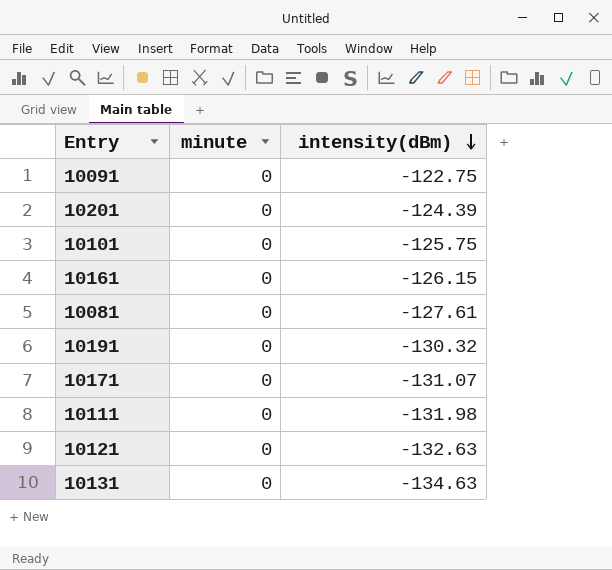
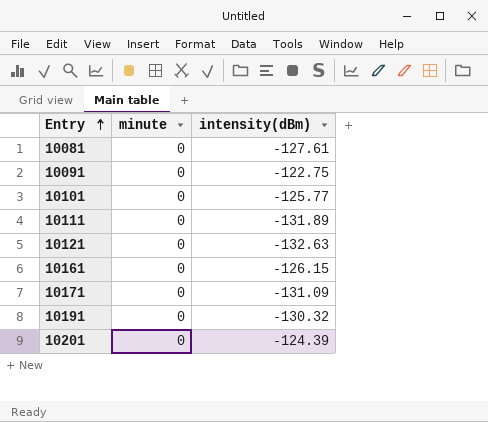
row order: intensity(dBm) descending -> Entry ascending
row 10131: 0 | -134.63 -> none
10101 | intensity(dBm): -125.75 -> -125.77
10111 | intensity(dBm): -131.98 -> -131.89
10171 | intensity(dBm): -131.07 -> -131.09

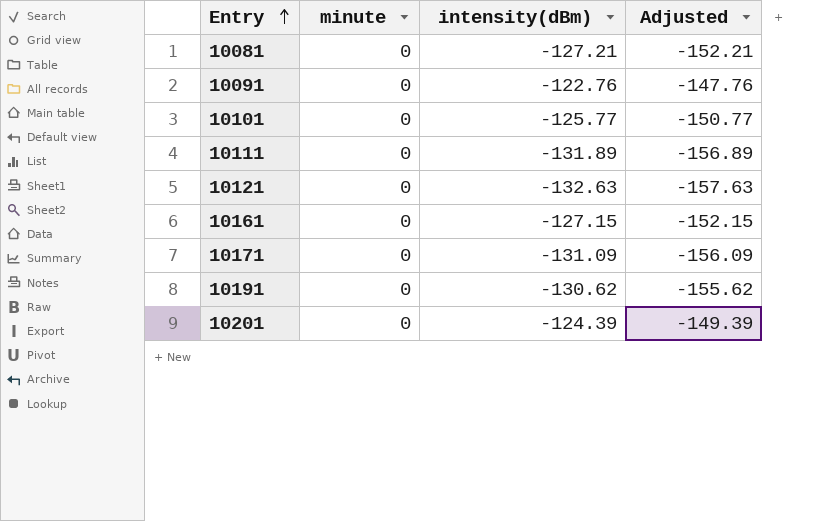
column Adjusted | formula: none -> [intensity(dBm)] - 25
10081 | intensity(dBm): -127.61 -> -127.21
10091 | intensity(dBm): -122.75 -> -122.76
10161 | intensity(dBm): -126.15 -> -127.15
10191 | intensity(dBm): -130.32 -> -130.62

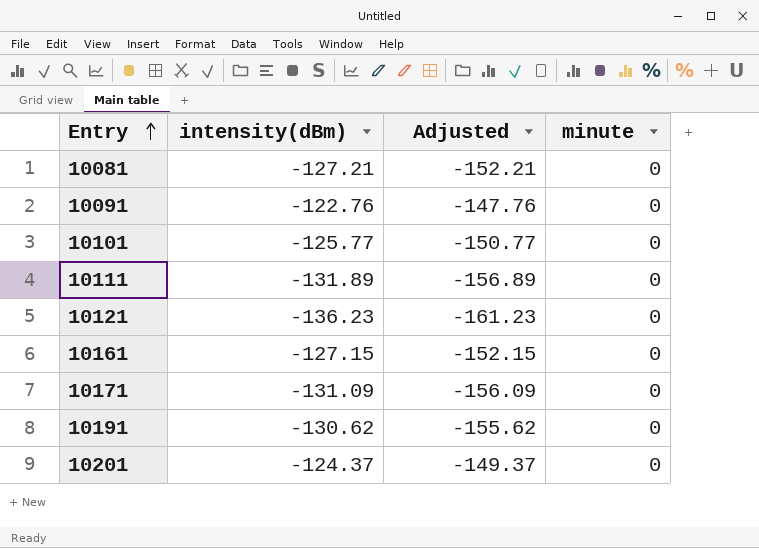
column minute | position: 2 -> 4
10121 | intensity(dBm): -132.63 -> -136.23
10121 | Adjusted: -157.63 -> -161.23
10201 | intensity(dBm): -124.39 -> -124.37
10201 | Adjusted: -149.39 -> -149.37

